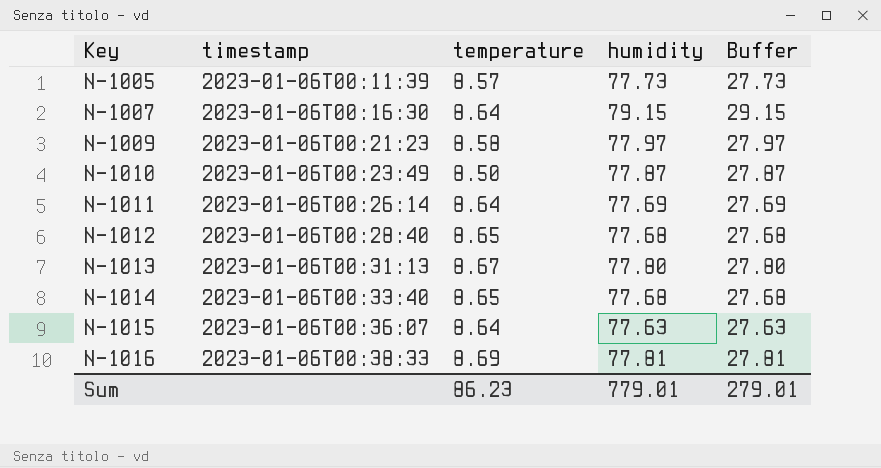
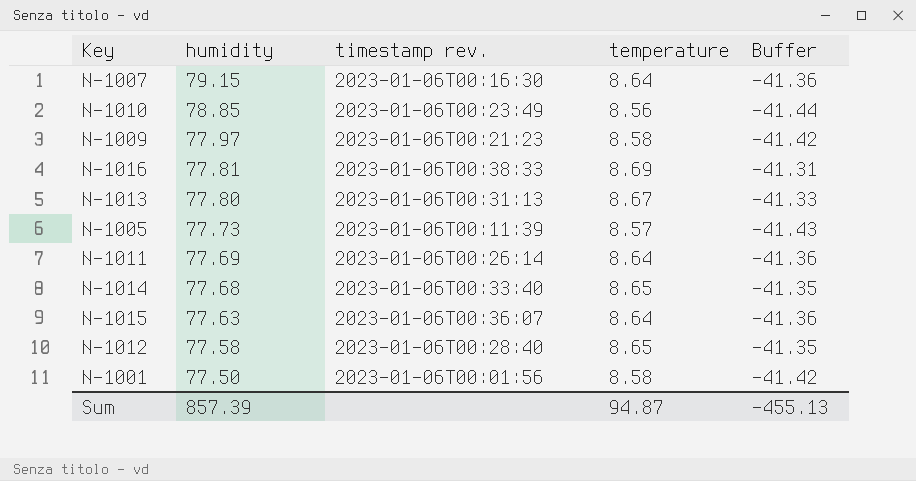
row order: Key ascending -> humidity descending
column humidity | position: 4 -> 2
column name: timestamp -> timestamp rev.
column Buffer | formula: [humidity] - 50 -> [temperature] - 50
N-1010 | humidity: 77.87 -> 78.85
N-1010 | temperature: 8.50 -> 8.56
N-1012 | humidity: 77.68 -> 77.58
row N-1001: none -> 77.50 | 2023-01-06T00:01:56 | 8.58 | -41.42
Sum | humidity: 779.01 -> 857.39
Sum | temperature: 86.23 -> 94.87
Sum | Buffer: 279.01 -> -455.13

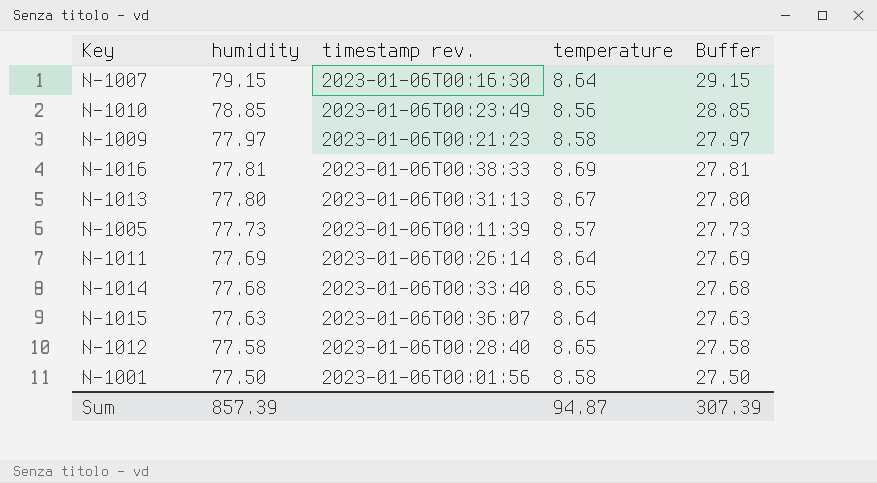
column Buffer | formula: [temperature] - 50 -> [humidity] - 50
Sum | Buffer: -455.13 -> 307.39

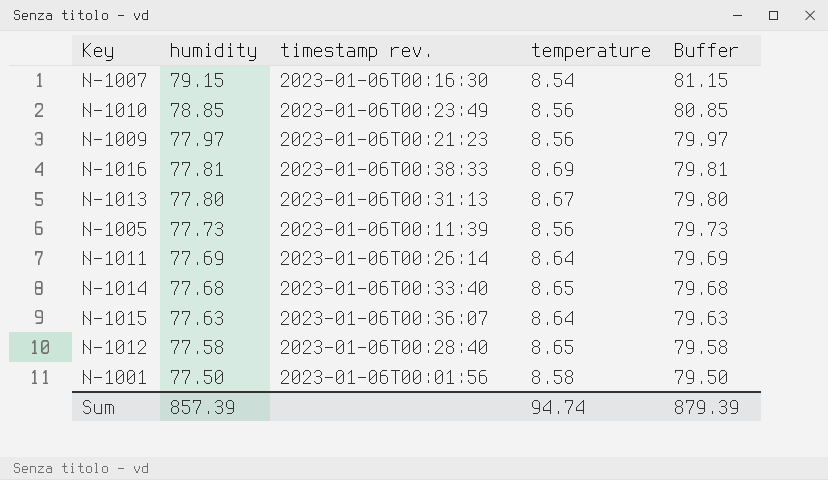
column Buffer | formula: [humidity] - 50 -> [humidity] + 2
N-1007 | temperature: 8.64 -> 8.54
N-1009 | temperature: 8.58 -> 8.56
N-1005 | temperature: 8.57 -> 8.56
Sum | temperature: 94.87 -> 94.74
Sum | Buffer: 307.39 -> 879.39

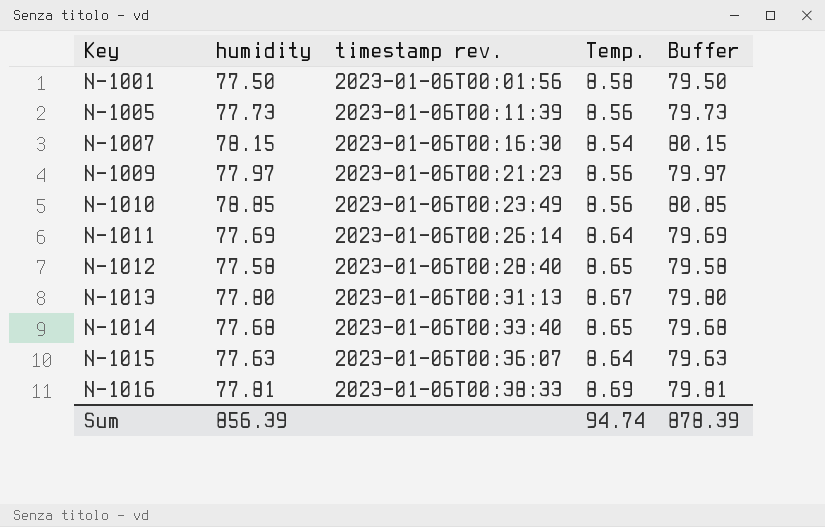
row order: humidity descending -> Key ascending
column name: temperature -> Temp.
N-1007 | humidity: 79.15 -> 78.15
N-1007 | Buffer: 81.15 -> 80.15
Sum | humidity: 857.39 -> 856.39
Sum | Buffer: 879.39 -> 878.39

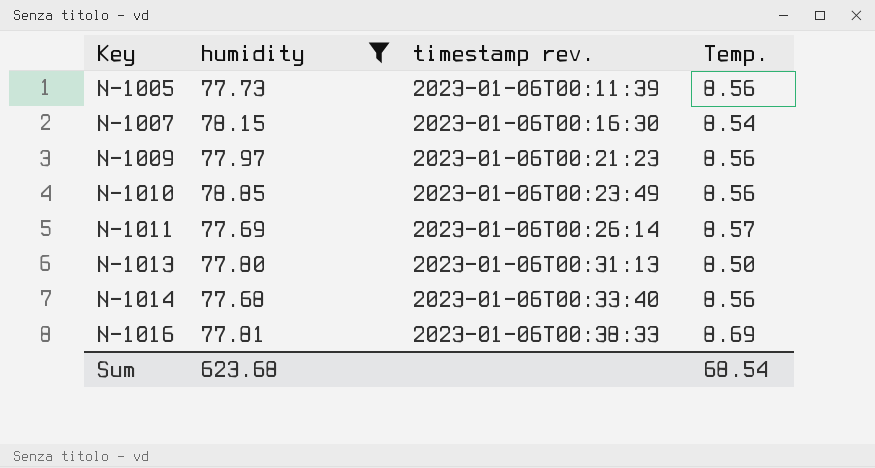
filter: none -> humidity >= 77.68
column Buffer | formula: [humidity] + 2 -> none
N-1011 | Temp.: 8.64 -> 8.57
N-1013 | Temp.: 8.67 -> 8.50
N-1014 | Temp.: 8.65 -> 8.56
Sum | humidity: 856.39 -> 623.68
Sum | Temp.: 94.74 -> 68.54

